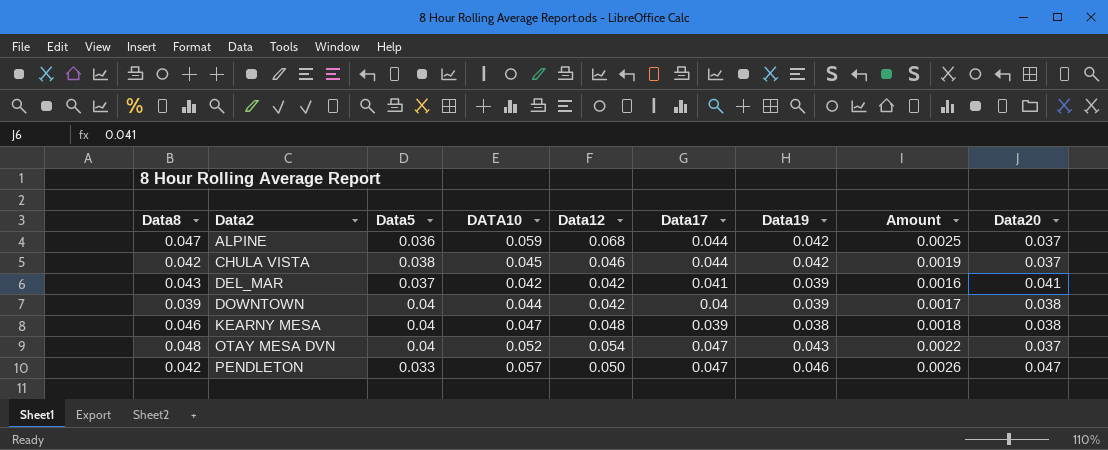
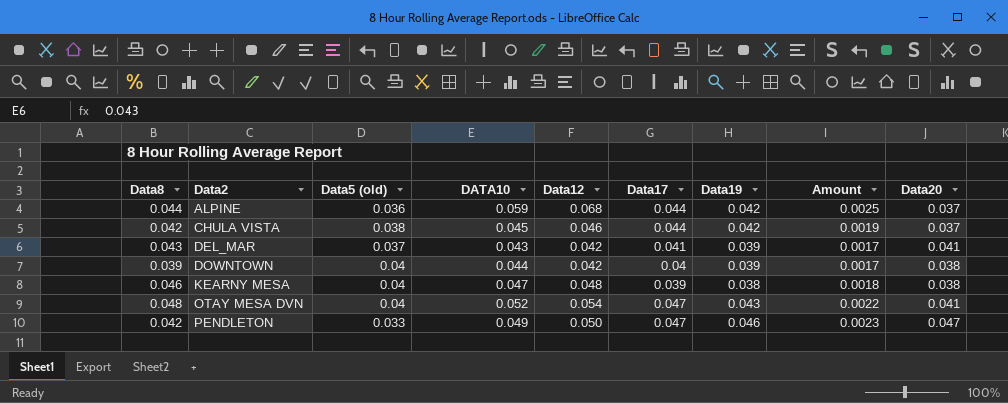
column name: Data5 -> Data5 (old)
ALPINE | Data8: 0.047 -> 0.044
DEL_MAR | DATA10: 0.042 -> 0.043
DEL_MAR | Amount: 0.0016 -> 0.0017
OTAY MESA DVN | Data20: 0.037 -> 0.041
PENDLETON | DATA10: 0.057 -> 0.049
PENDLETON | Amount: 0.0026 -> 0.0023

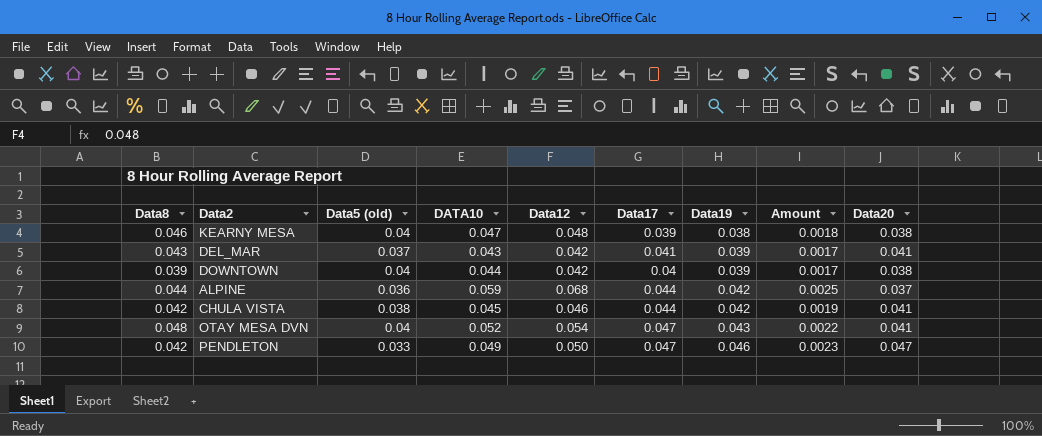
row order: Data2 ascending -> Data19 ascending
CHULA VISTA | Data20: 0.037 -> 0.041

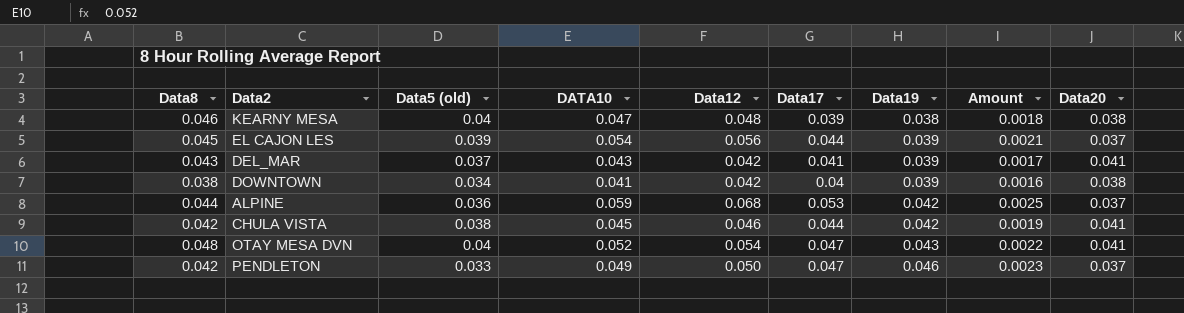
row EL CAJON LES: none -> 0.045 | 0.039 | 0.054 | 0.056 | 0.044 | 0.039 | 0.0021 | 0.037
DOWNTOWN | Data8: 0.039 -> 0.038
DOWNTOWN | Data5 (old): 0.04 -> 0.034
DOWNTOWN | DATA10: 0.044 -> 0.041
DOWNTOWN | Amount: 0.0017 -> 0.0016
ALPINE | Data17: 0.044 -> 0.053
PENDLETON | Data20: 0.047 -> 0.037

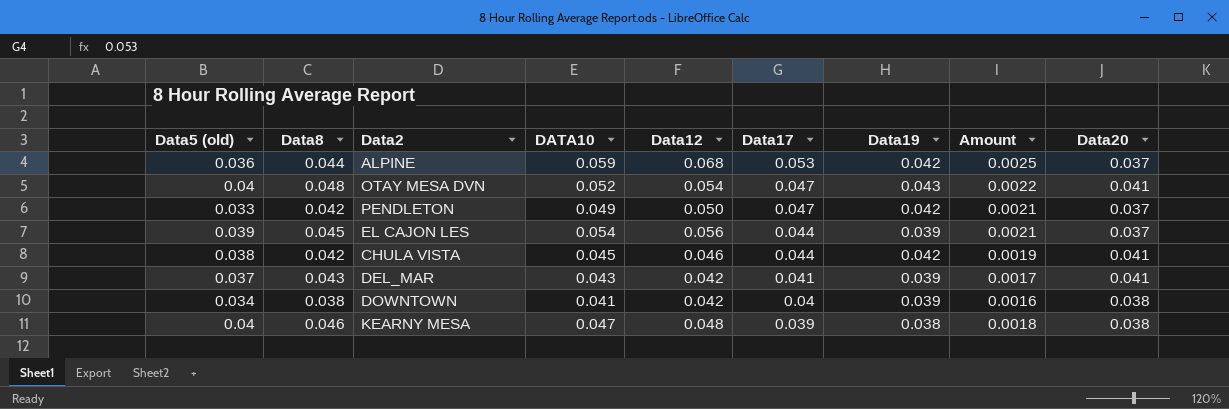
row order: Data19 ascending -> Data17 descending
column Data5 (old) | position: 3 -> 1
PENDLETON | Data19: 0.046 -> 0.042
PENDLETON | Amount: 0.0023 -> 0.0021

